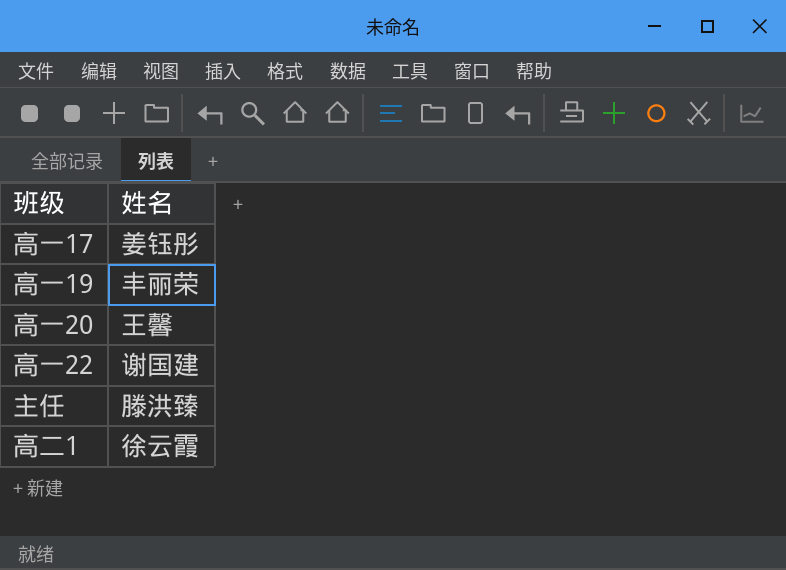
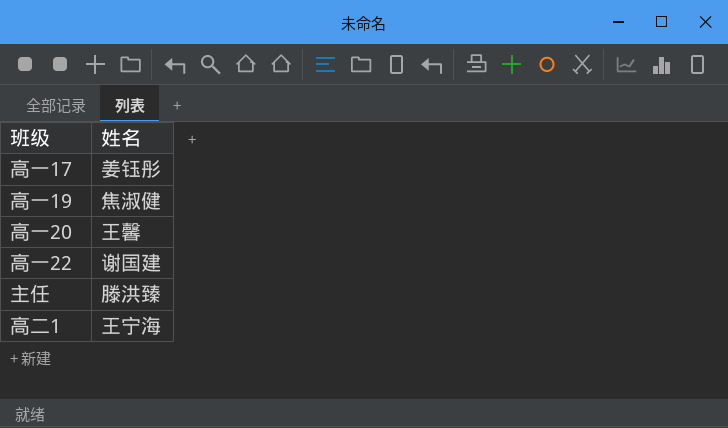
高一19 | 姓名: 丰丽荣 -> 焦淑健
高二1 | 姓名: 徐云霞 -> 王宁海

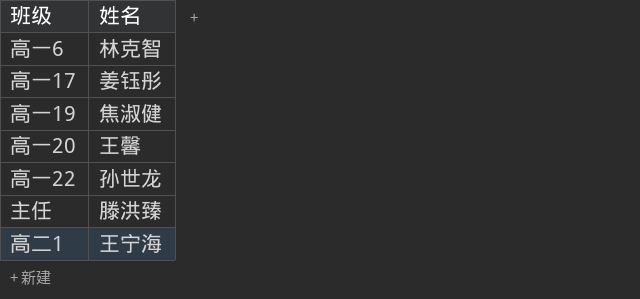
row 高一6: none -> 林克智
高一22 | 姓名: 谢国建 -> 孙世龙

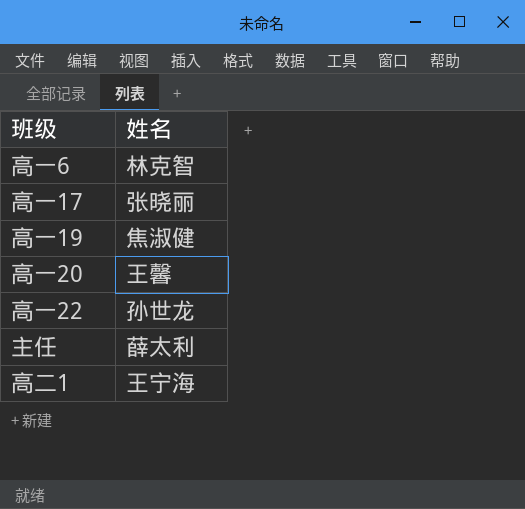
高一17 | 姓名: 姜钰彤 -> 张晓丽
主任 | 姓名: 滕洪臻 -> 薛太利

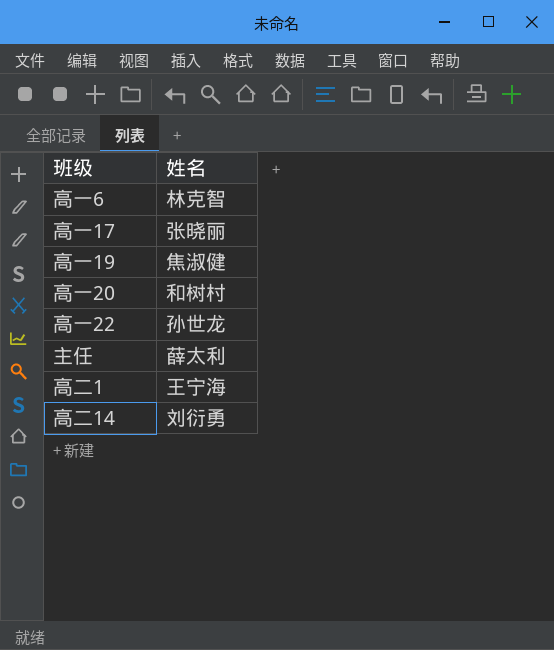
高一20 | 姓名: 王馨 -> 和树村
row 高二14: none -> 刘衍勇

